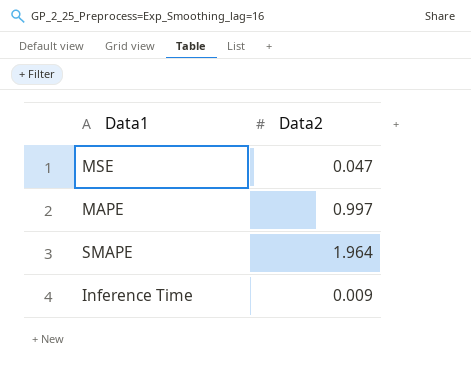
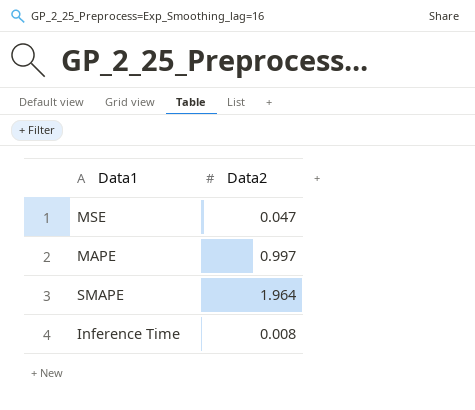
Inference Time | Data2: 0.009 -> 0.008

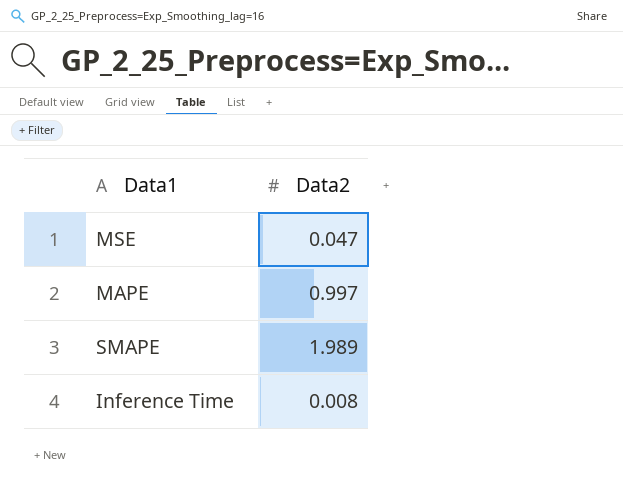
SMAPE | Data2: 1.964 -> 1.989

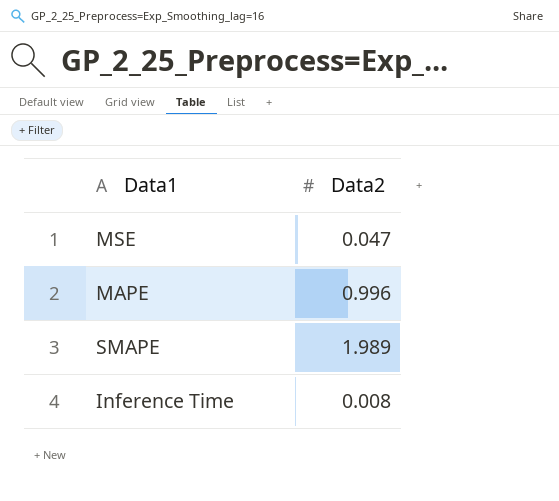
MAPE | Data2: 0.997 -> 0.996

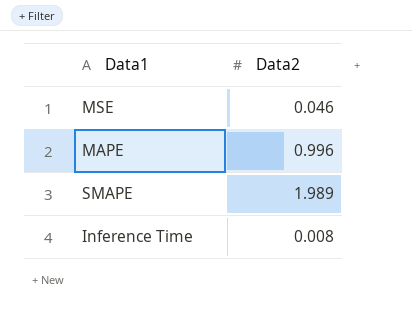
MSE | Data2: 0.047 -> 0.046

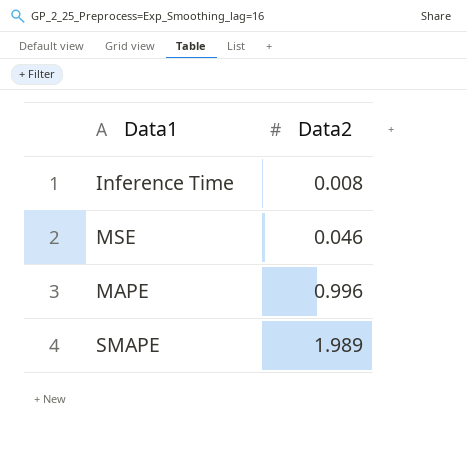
row order: none -> Data2 ascending

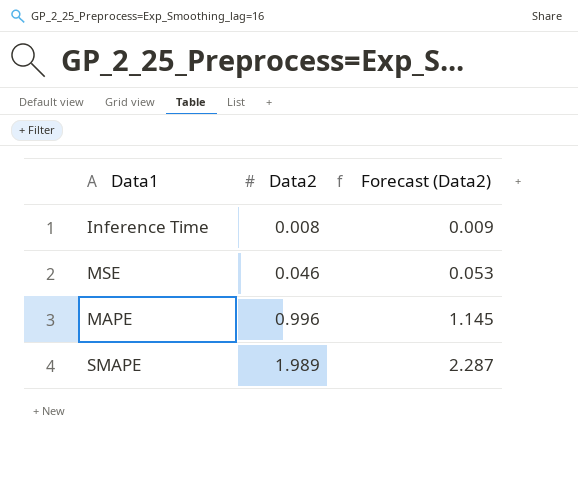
column Forecast (Data2) | formula: none -> [Data2] * 1.15

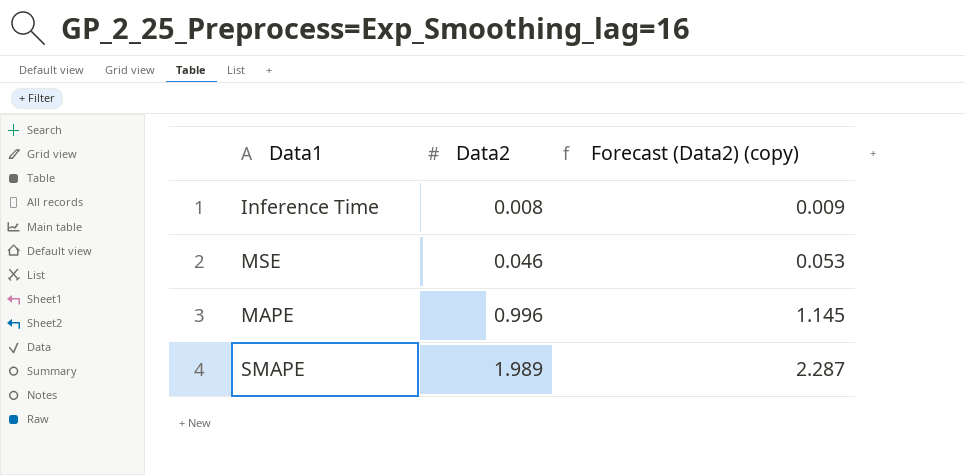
column name: Forecast (Data2) -> Forecast (Data2) (copy)

